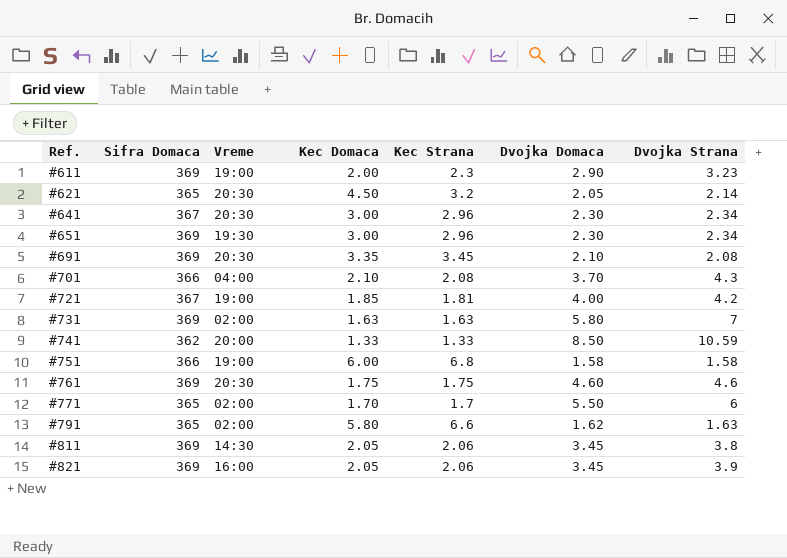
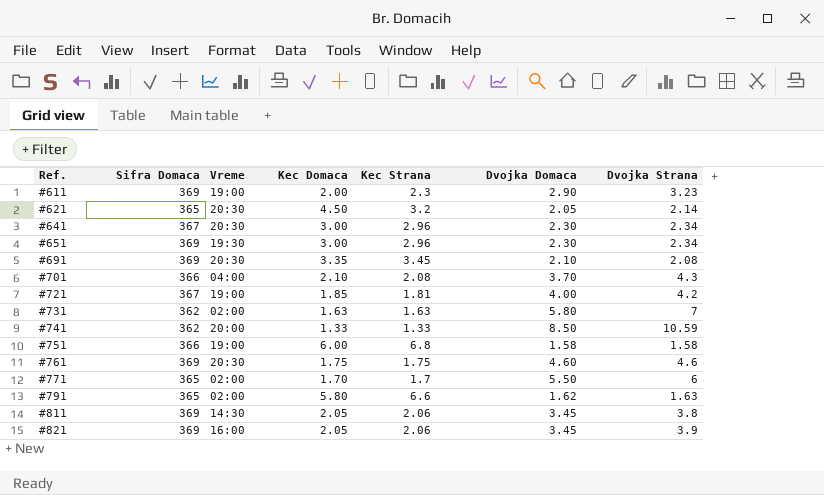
#731 | Sifra Domaca: 369 -> 362

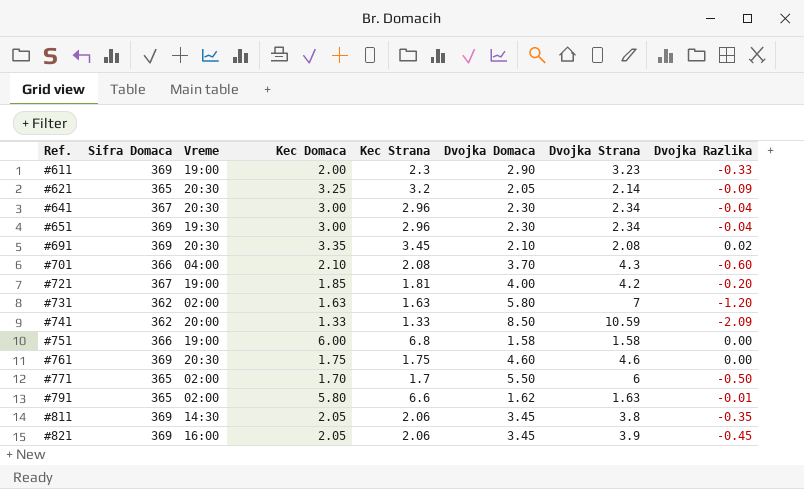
column Dvojka Razlika | formula: none -> [Dvojka Domaca] - [Dvojka Strana]
#621 | Kec Domaca: 4.50 -> 3.25

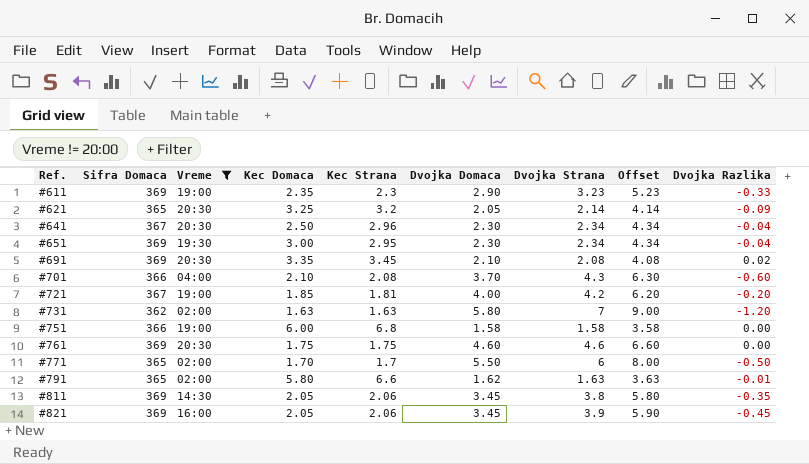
filter: none -> Vreme != 20:00
column Offset | formula: none -> [Dvojka Strana] + 2
#611 | Kec Domaca: 2.00 -> 2.35
#641 | Kec Domaca: 3.00 -> 2.50
#651 | Kec Strana: 2.96 -> 2.95

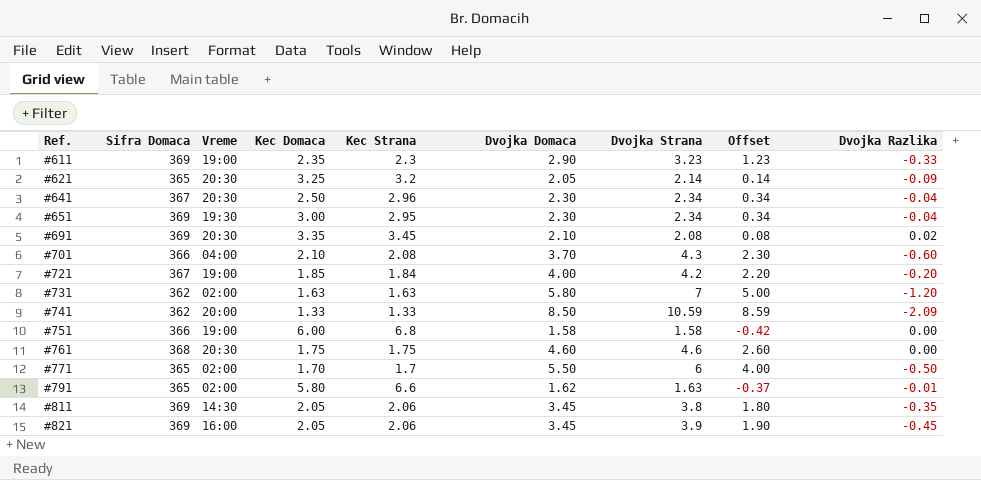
filter: Vreme != 20:00 -> none
column Offset | formula: [Dvojka Strana] + 2 -> [Dvojka Strana] - 2
#721 | Kec Strana: 1.81 -> 1.84
#761 | Sifra Domaca: 369 -> 368

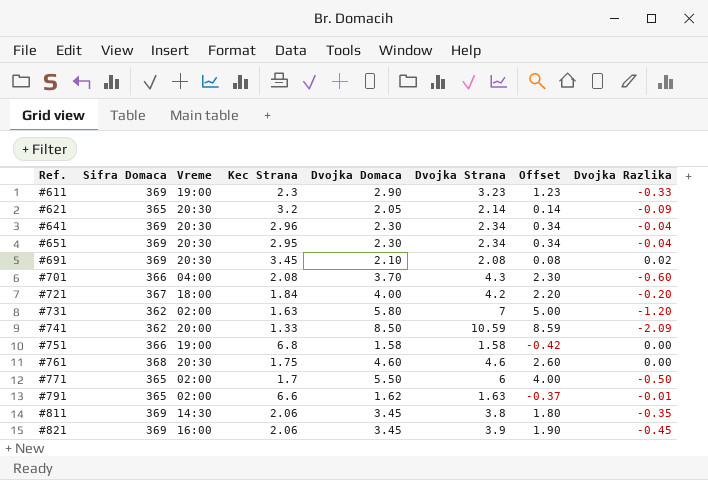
column Kec Domaca | position: 4 -> none
#641 | Sifra Domaca: 367 -> 369
#651 | Vreme: 19:30 -> 20:30
#721 | Vreme: 19:00 -> 18:00

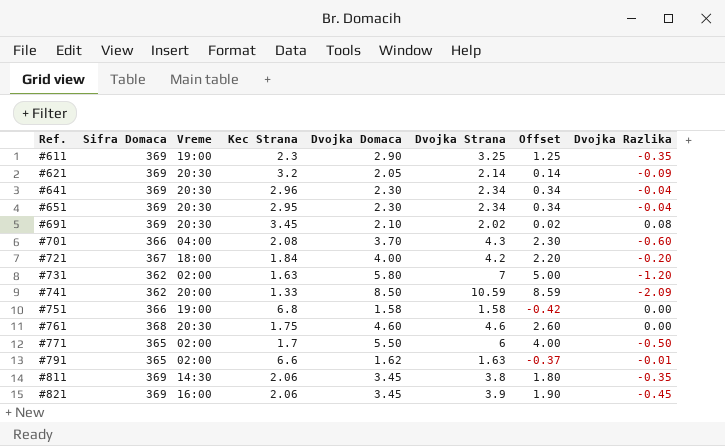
#611 | Dvojka Strana: 3.23 -> 3.25
#611 | Offset: 1.23 -> 1.25
#611 | Dvojka Razlika: -0.33 -> -0.35
#621 | Sifra Domaca: 365 -> 369
#691 | Dvojka Strana: 2.08 -> 2.02
#691 | Offset: 0.08 -> 0.02
#691 | Dvojka Razlika: 0.02 -> 0.08

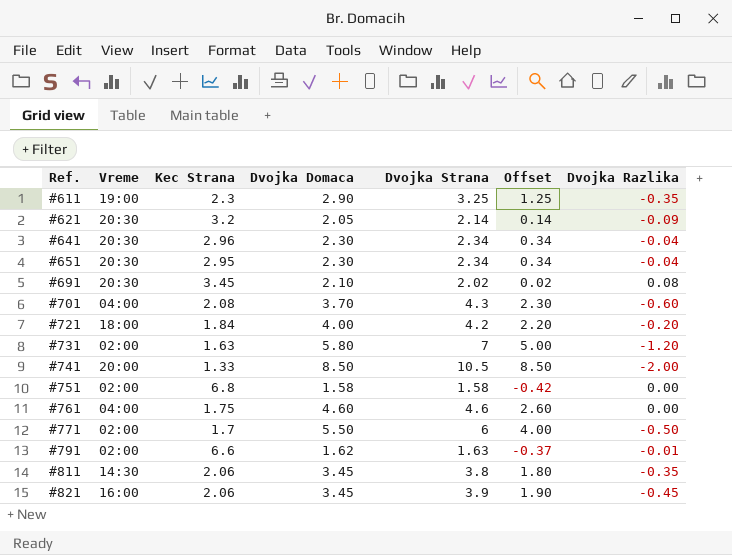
column Sifra Domaca | position: 2 -> none
#741 | Dvojka Strana: 10.59 -> 10.5
#741 | Offset: 8.59 -> 8.50
#741 | Dvojka Razlika: -2.09 -> -2.00
#751 | Vreme: 19:00 -> 02:00
#761 | Vreme: 20:30 -> 04:00

